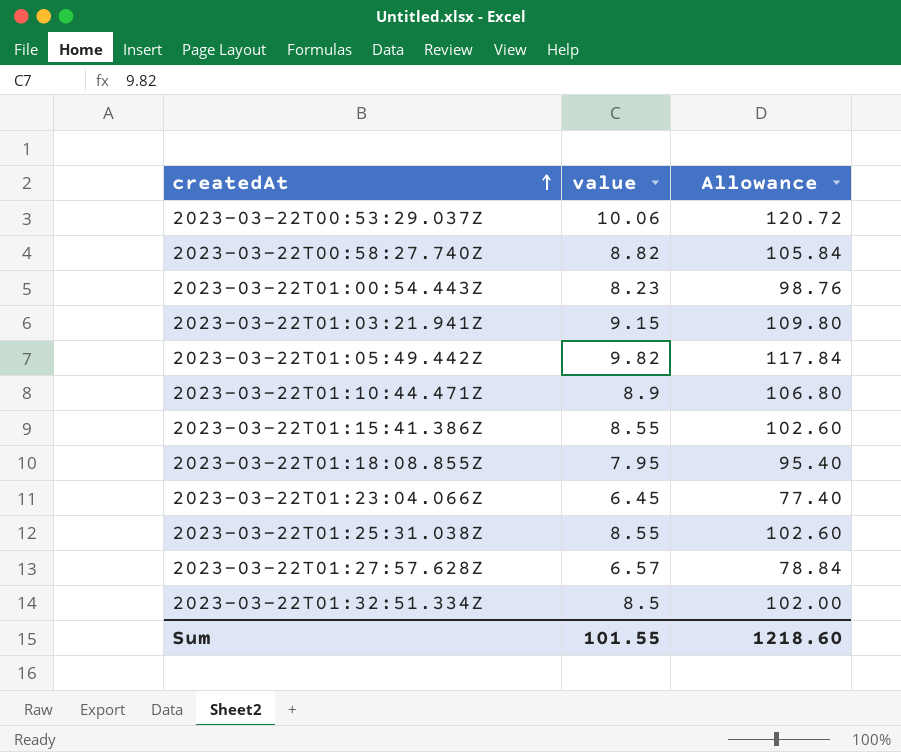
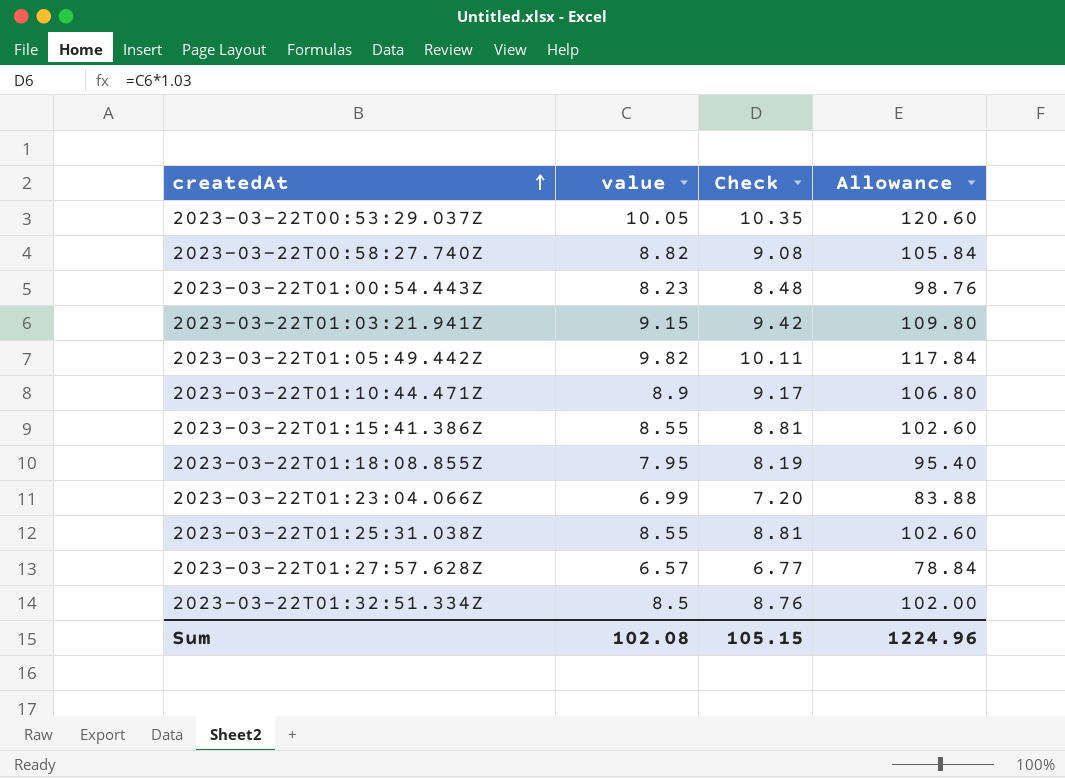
column Check | formula: none -> [value] * 1.03
2023-03-22T00:53:29.037Z | value: 10.06 -> 10.05
2023-03-22T00:53:29.037Z | Allowance: 120.72 -> 120.60
2023-03-22T01:23:04.066Z | value: 6.45 -> 6.99
2023-03-22T01:23:04.066Z | Allowance: 77.40 -> 83.88
Sum | value: 101.55 -> 102.08
Sum | Allowance: 1218.60 -> 1224.96

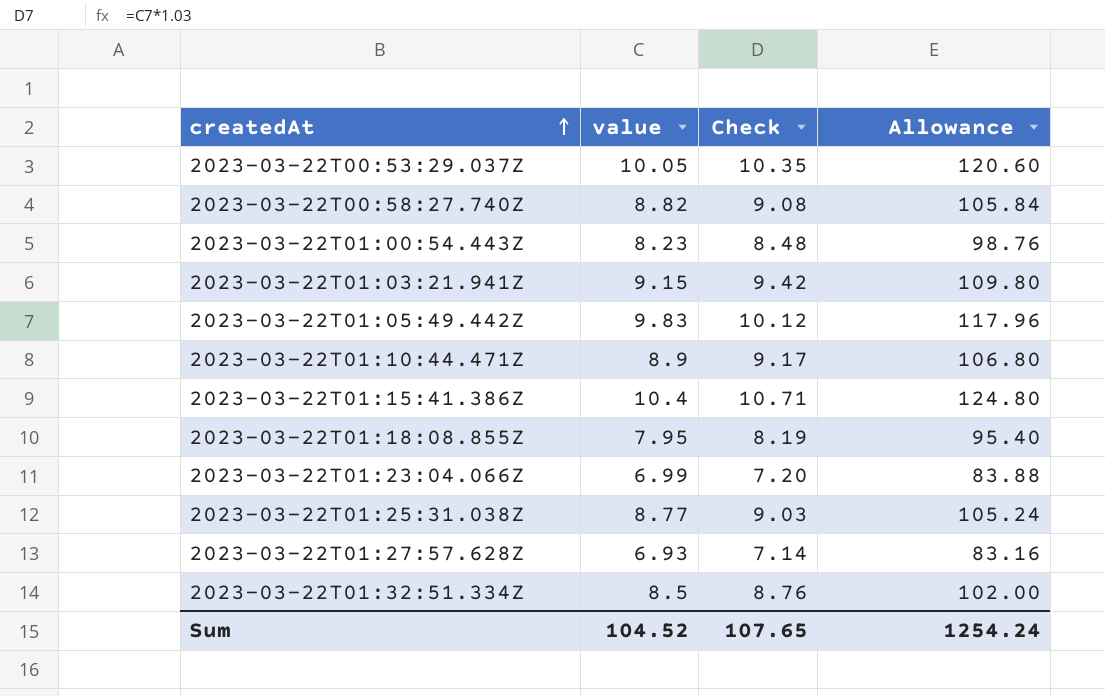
2023-03-22T01:05:49.442Z | value: 9.82 -> 9.83
2023-03-22T01:05:49.442Z | Check: 10.11 -> 10.12
2023-03-22T01:05:49.442Z | Allowance: 117.84 -> 117.96
2023-03-22T01:15:41.386Z | value: 8.55 -> 10.4
2023-03-22T01:15:41.386Z | Check: 8.81 -> 10.71
2023-03-22T01:15:41.386Z | Allowance: 102.60 -> 124.80
2023-03-22T01:25:31.038Z | value: 8.55 -> 8.77
2023-03-22T01:25:31.038Z | Check: 8.81 -> 9.03
2023-03-22T01:25:31.038Z | Allowance: 102.60 -> 105.24
2023-03-22T01:27:57.628Z | value: 6.57 -> 6.93
2023-03-22T01:27:57.628Z | Check: 6.77 -> 7.14
2023-03-22T01:27:57.628Z | Allowance: 78.84 -> 83.16
Sum | value: 102.08 -> 104.52
Sum | Check: 105.15 -> 107.65
Sum | Allowance: 1224.96 -> 1254.24

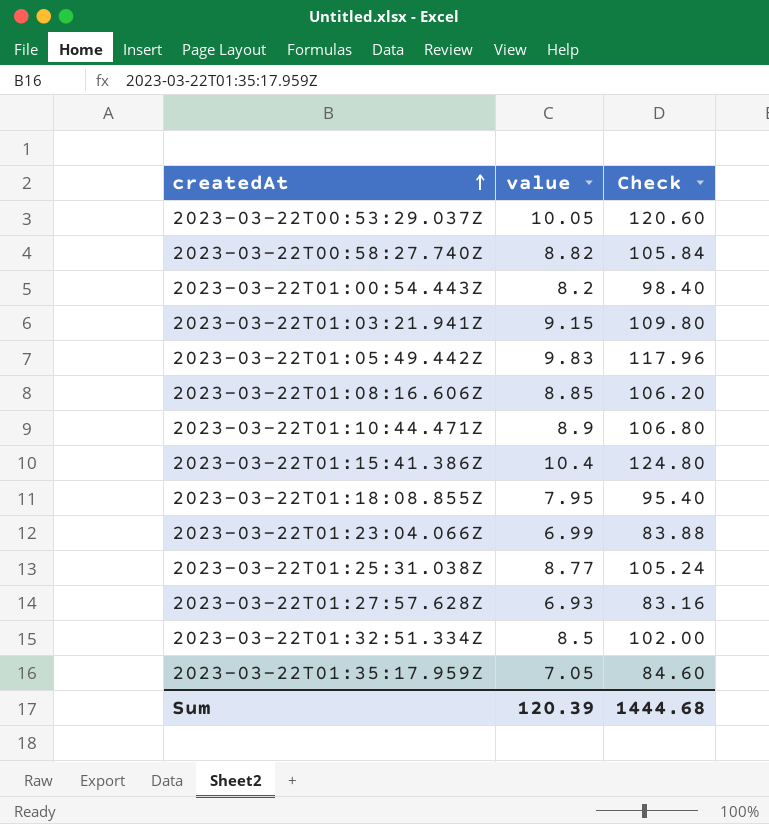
column Allowance | formula: [value] * 12 -> none
column Check | formula: [value] * 1.03 -> [value] * 12
2023-03-22T01:00:54.443Z | value: 8.23 -> 8.2
row 2023-03-22T01:08:16.606Z: none -> 8.85 | 106.20
row 2023-03-22T01:35:17.959Z: none -> 7.05 | 84.60
Sum | value: 104.52 -> 120.39
Sum | Check: 107.65 -> 1444.68

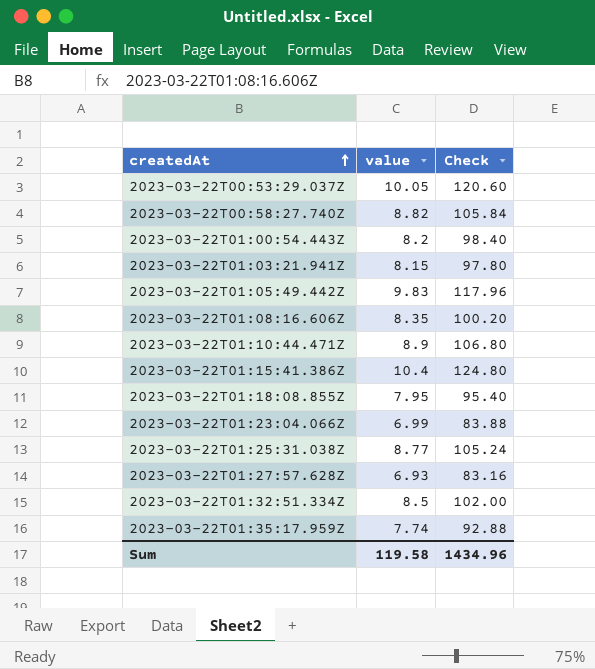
2023-03-22T01:03:21.941Z | value: 9.15 -> 8.15
2023-03-22T01:03:21.941Z | Check: 109.80 -> 97.80
2023-03-22T01:08:16.606Z | value: 8.85 -> 8.35
2023-03-22T01:08:16.606Z | Check: 106.20 -> 100.20
2023-03-22T01:35:17.959Z | value: 7.05 -> 7.74
2023-03-22T01:35:17.959Z | Check: 84.60 -> 92.88
Sum | value: 120.39 -> 119.58
Sum | Check: 1444.68 -> 1434.96

